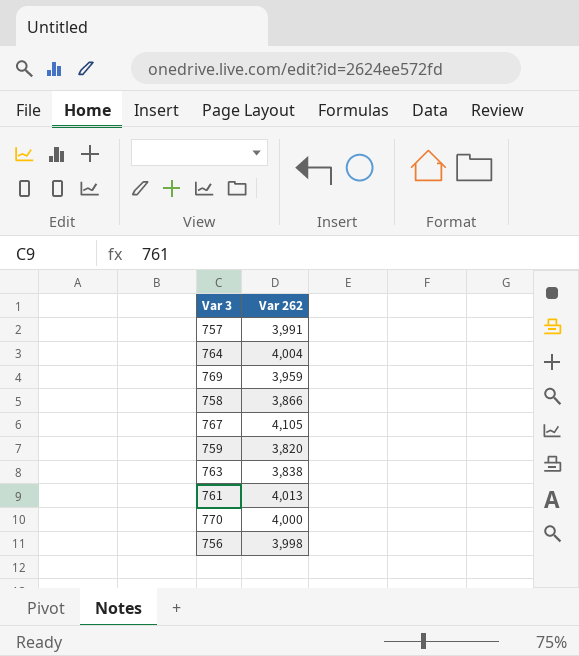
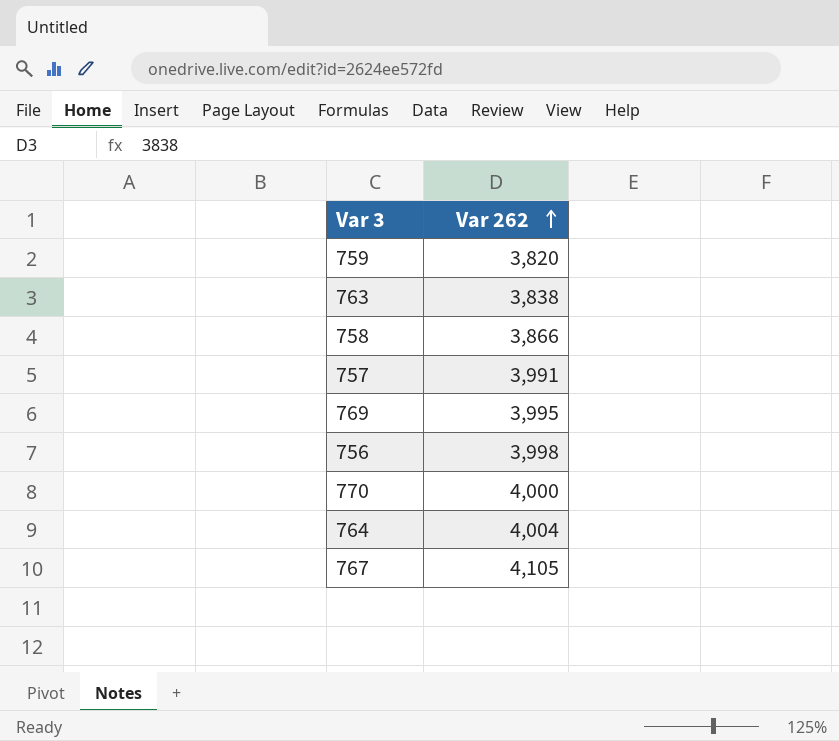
row order: none -> Var 262 ascending
row 761: 4,013 -> none
769 | Var 262: 3,959 -> 3,995

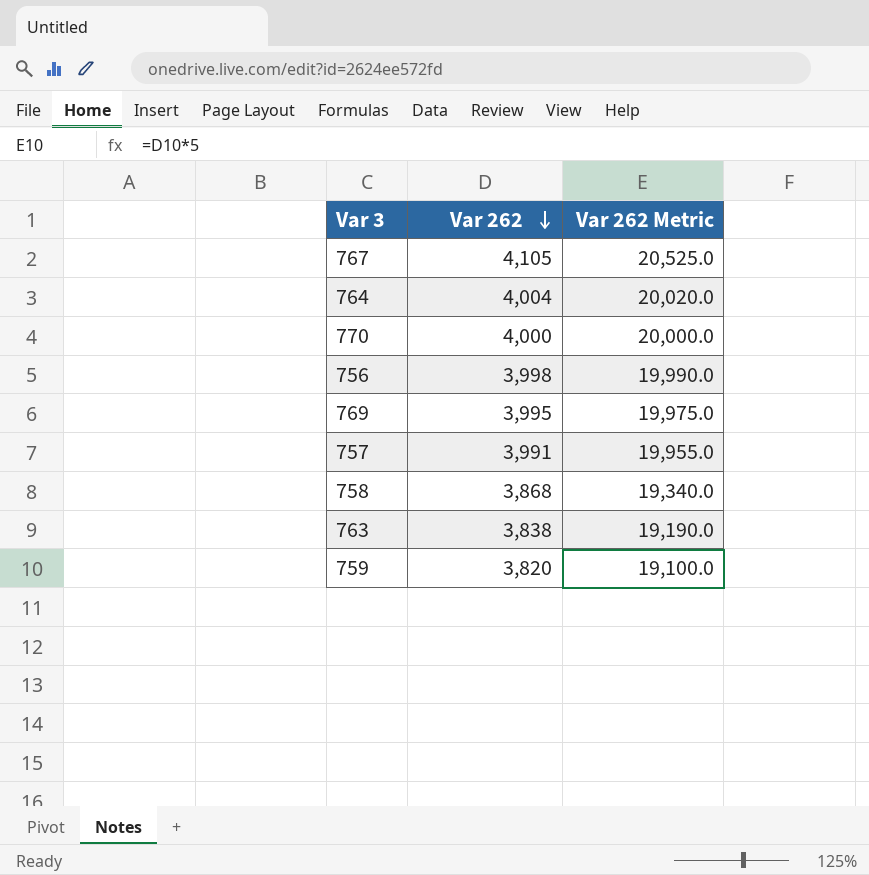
row order: Var 262 ascending -> Var 262 descending
column Var 262 Metric | formula: none -> [Var 262] * 5
758 | Var 262: 3,866 -> 3,868

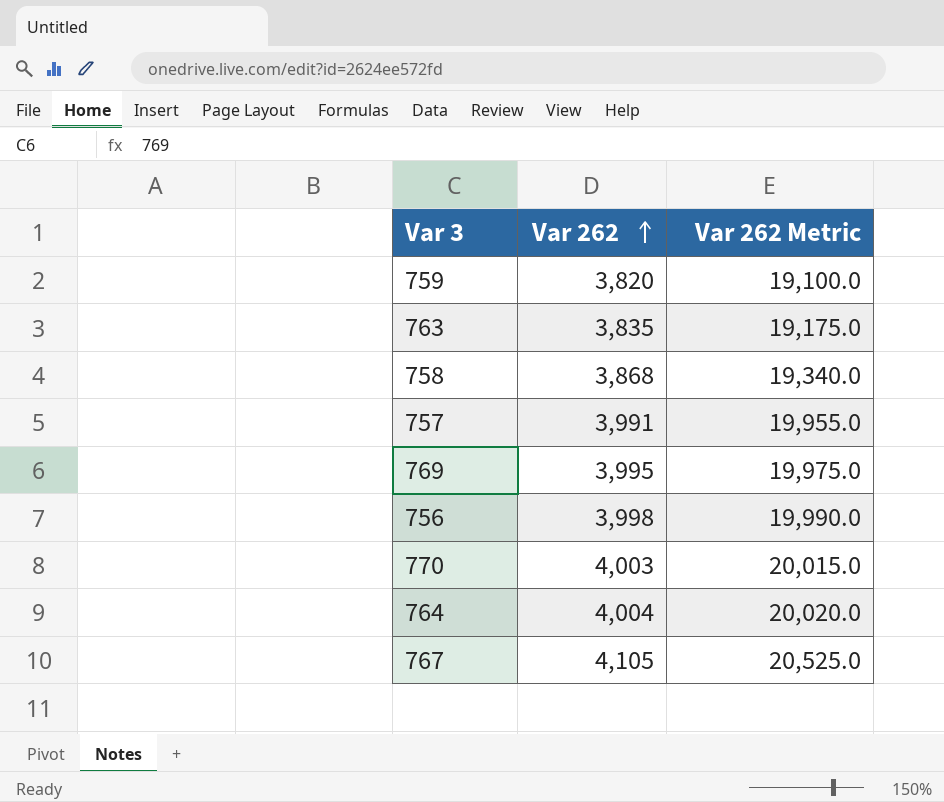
row order: Var 262 descending -> Var 262 ascending
763 | Var 262: 3,838 -> 3,835
763 | Var 262 Metric: 19,190.0 -> 19,175.0
770 | Var 262: 4,000 -> 4,003
770 | Var 262 Metric: 20,000.0 -> 20,015.0

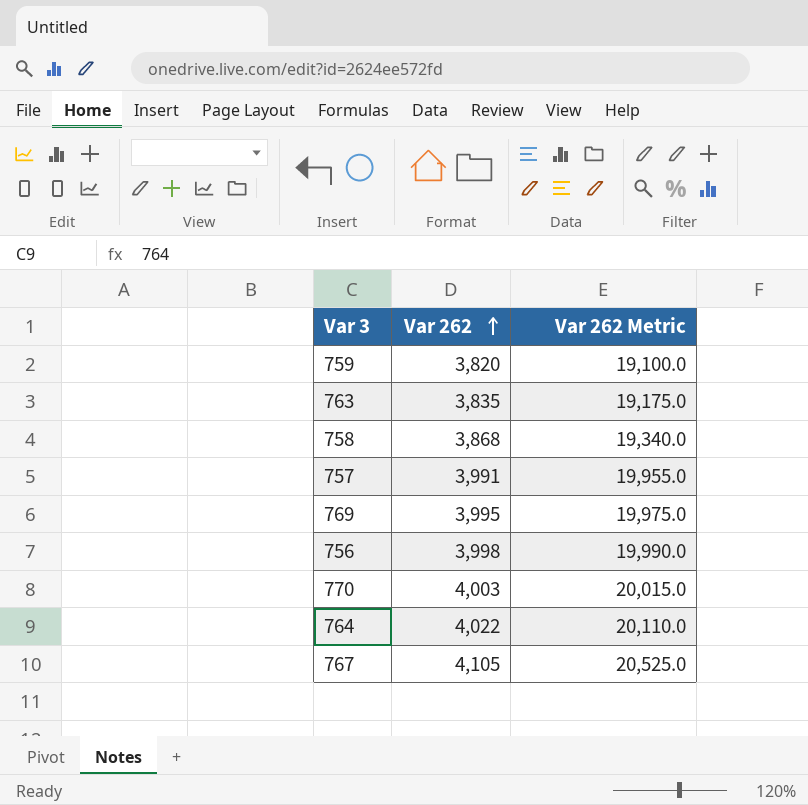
764 | Var 262: 4,004 -> 4,022
764 | Var 262 Metric: 20,020.0 -> 20,110.0

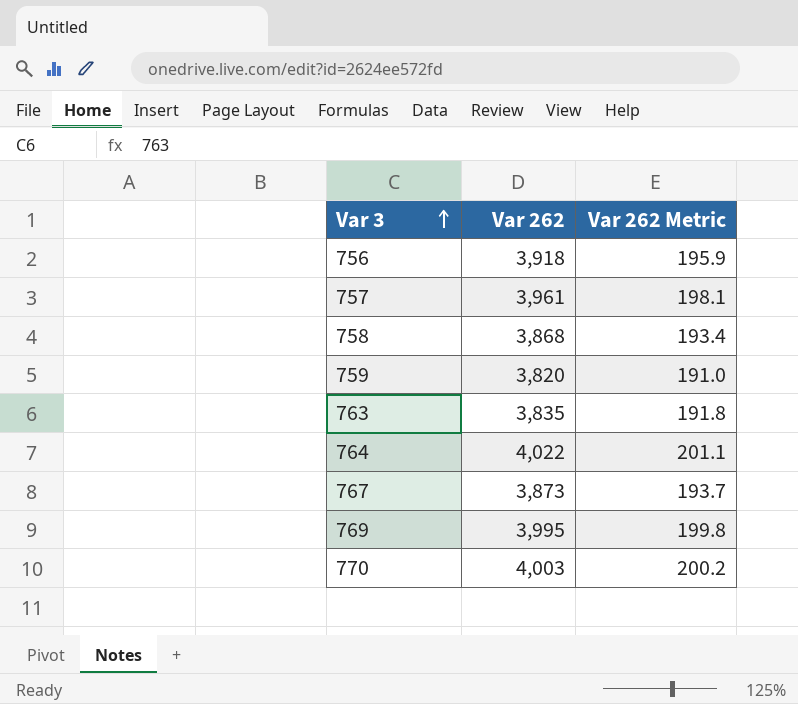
row order: Var 262 ascending -> Var 3 ascending
column Var 262 Metric | formula: [Var 262] * 5 -> [Var 262] * 0.05
756 | Var 262: 3,998 -> 3,918
757 | Var 262: 3,991 -> 3,961
767 | Var 262: 4,105 -> 3,873

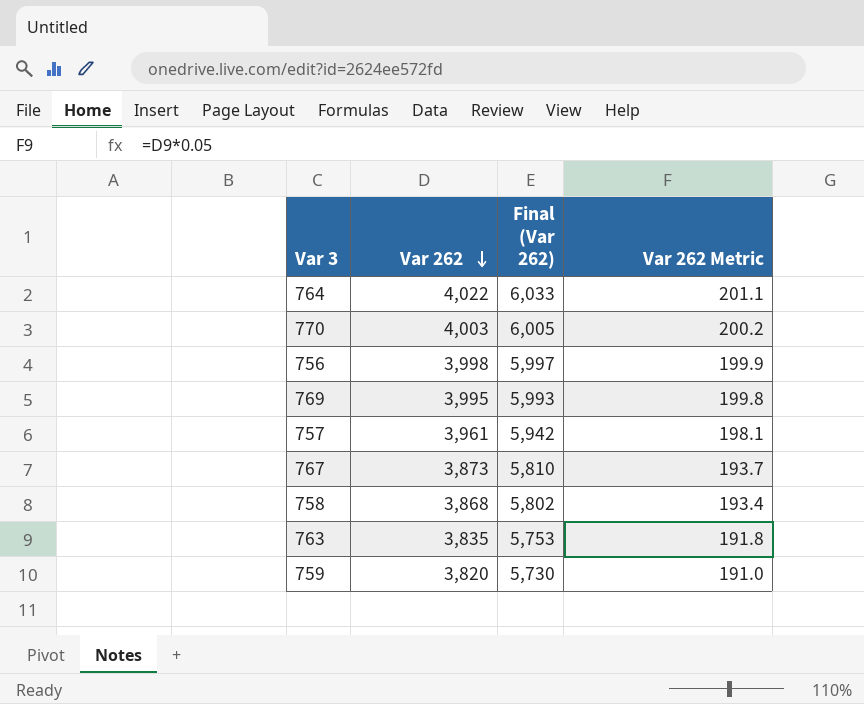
row order: Var 3 ascending -> Var 262 descending
column Final (Var 262) | formula: none -> [Var 262] * 1.5
756 | Var 262: 3,918 -> 3,998
756 | Var 262 Metric: 195.9 -> 199.9

